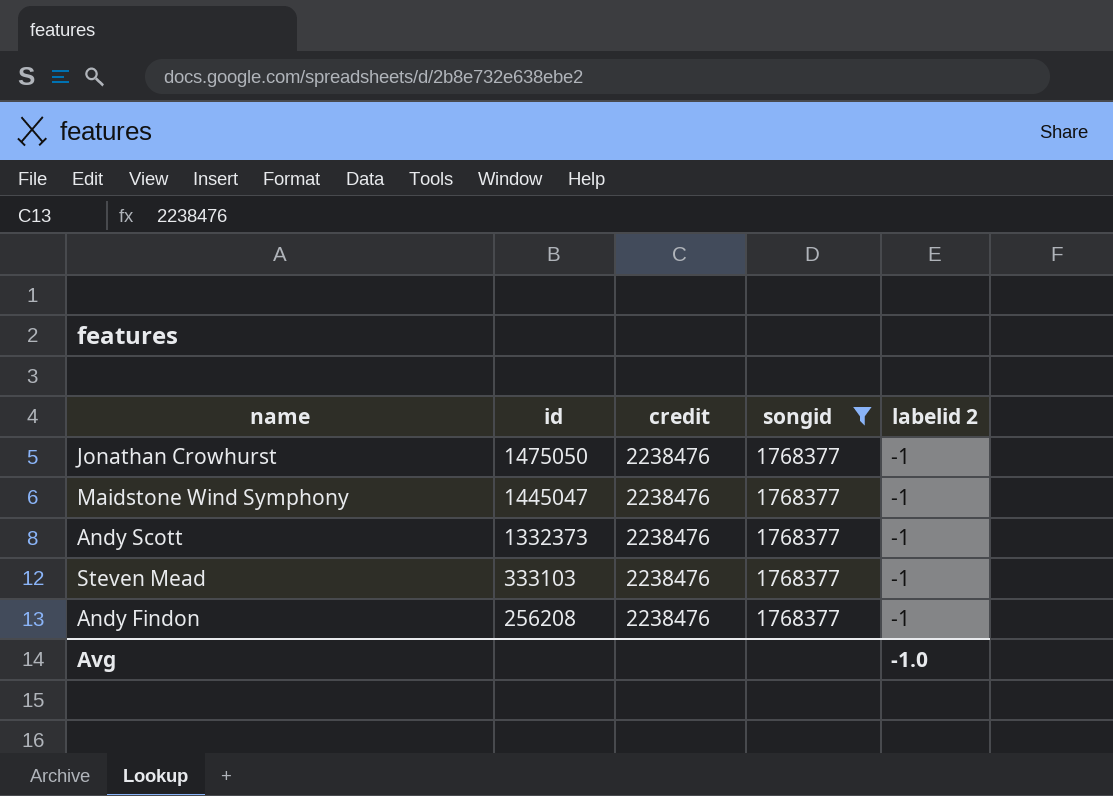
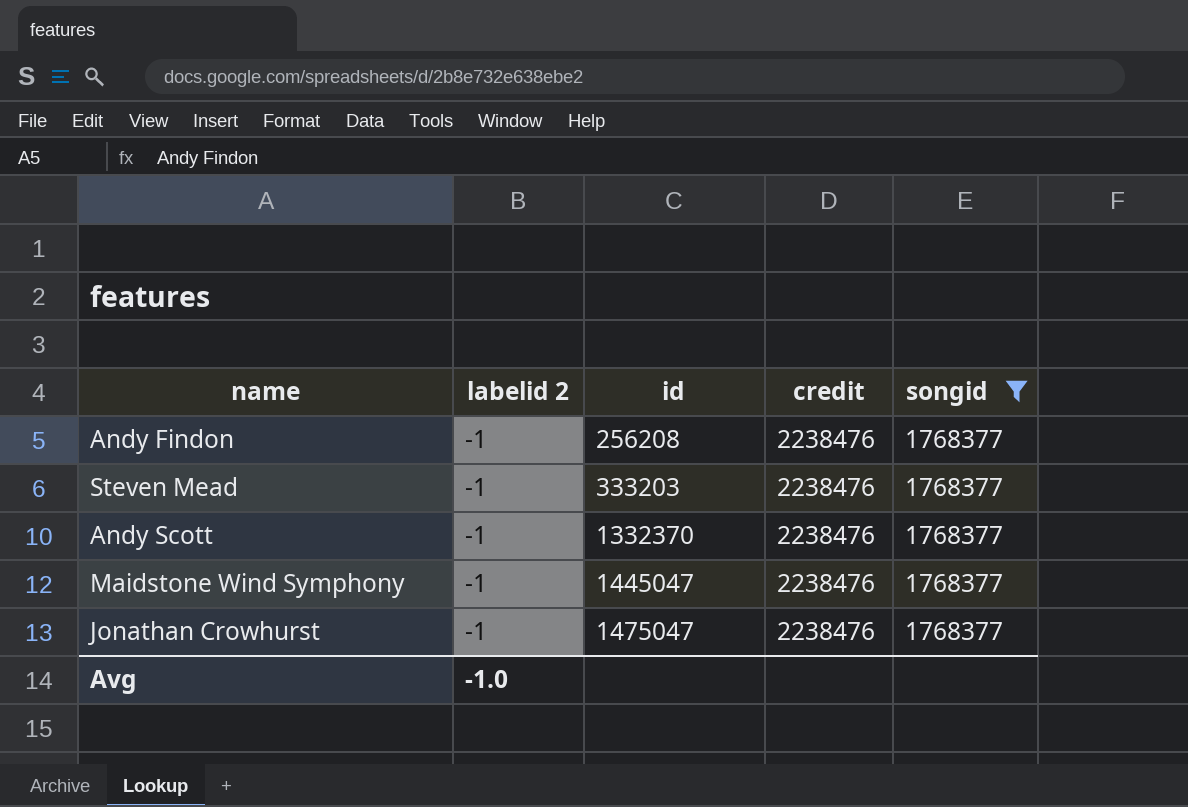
row order: id descending -> id ascending
column labelid 2 | position: 5 -> 2
Steven Mead | id: 333103 -> 333203
Andy Scott | id: 1332373 -> 1332370
Jonathan Crowhurst | id: 1475050 -> 1475047

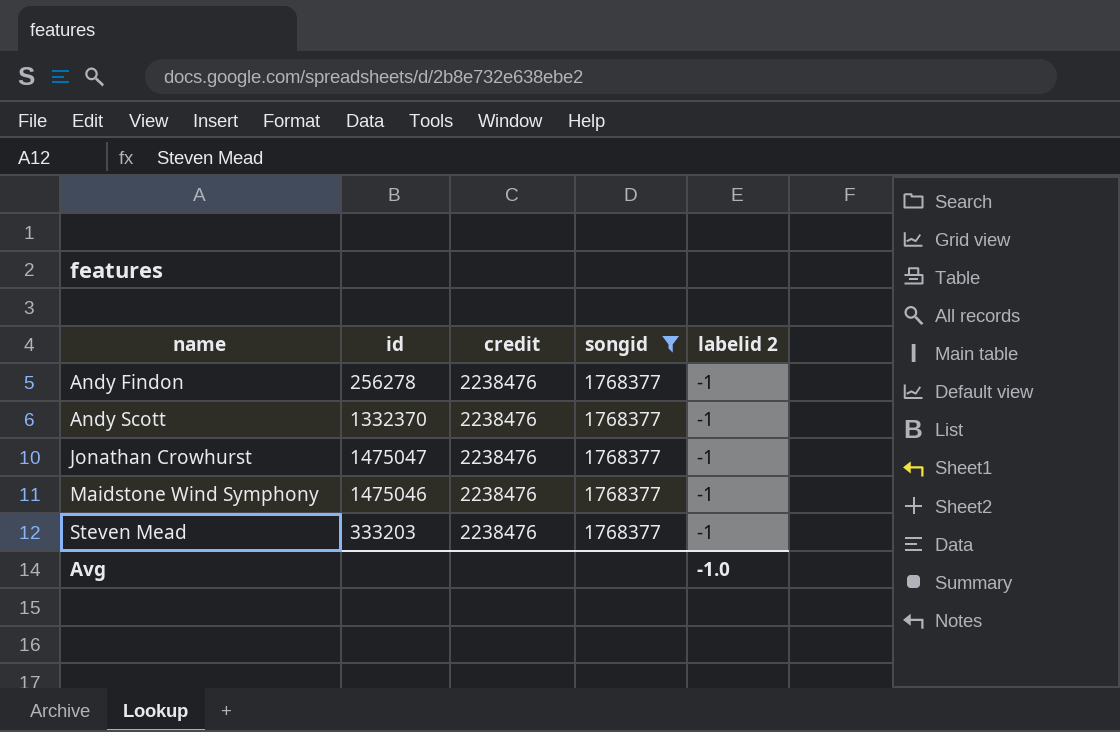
row order: id ascending -> name ascending
column labelid 2 | position: 2 -> 5
Andy Findon | id: 256208 -> 256278
Maidstone Wind Symphony | id: 1445047 -> 1475046

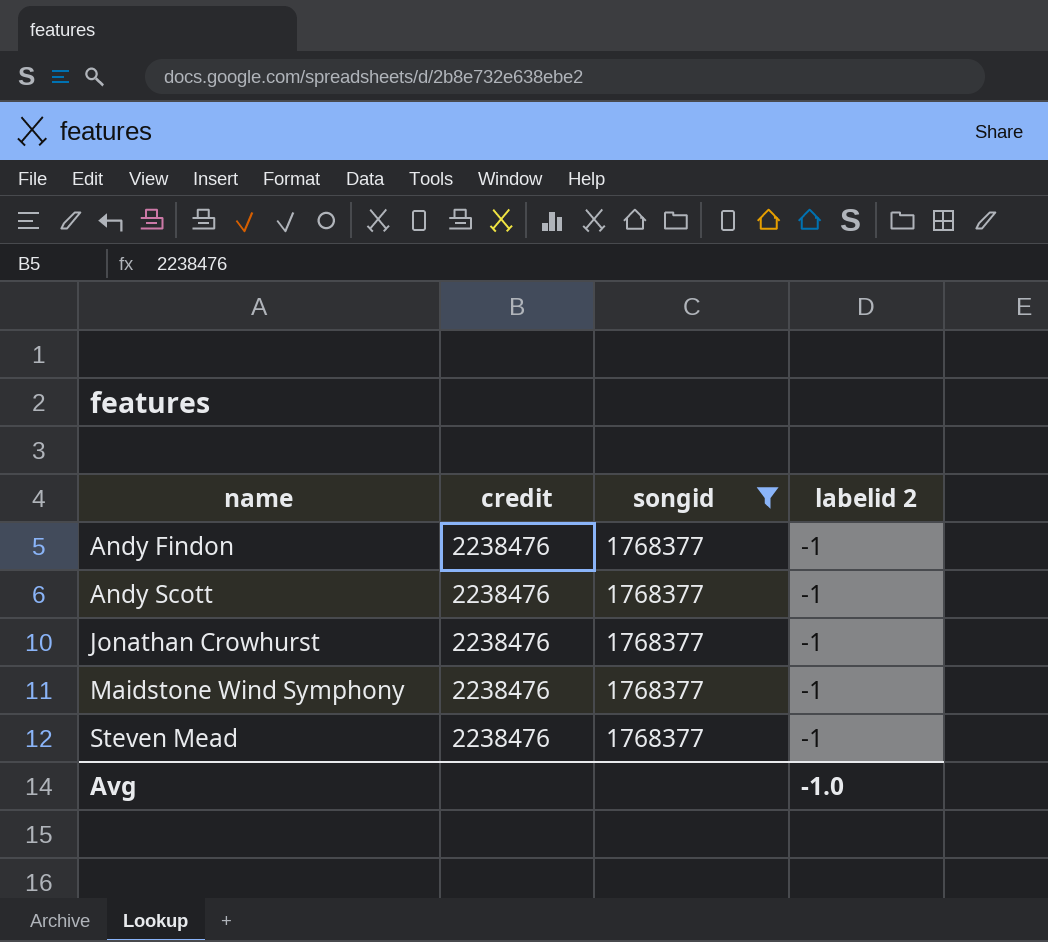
column id | position: 2 -> none

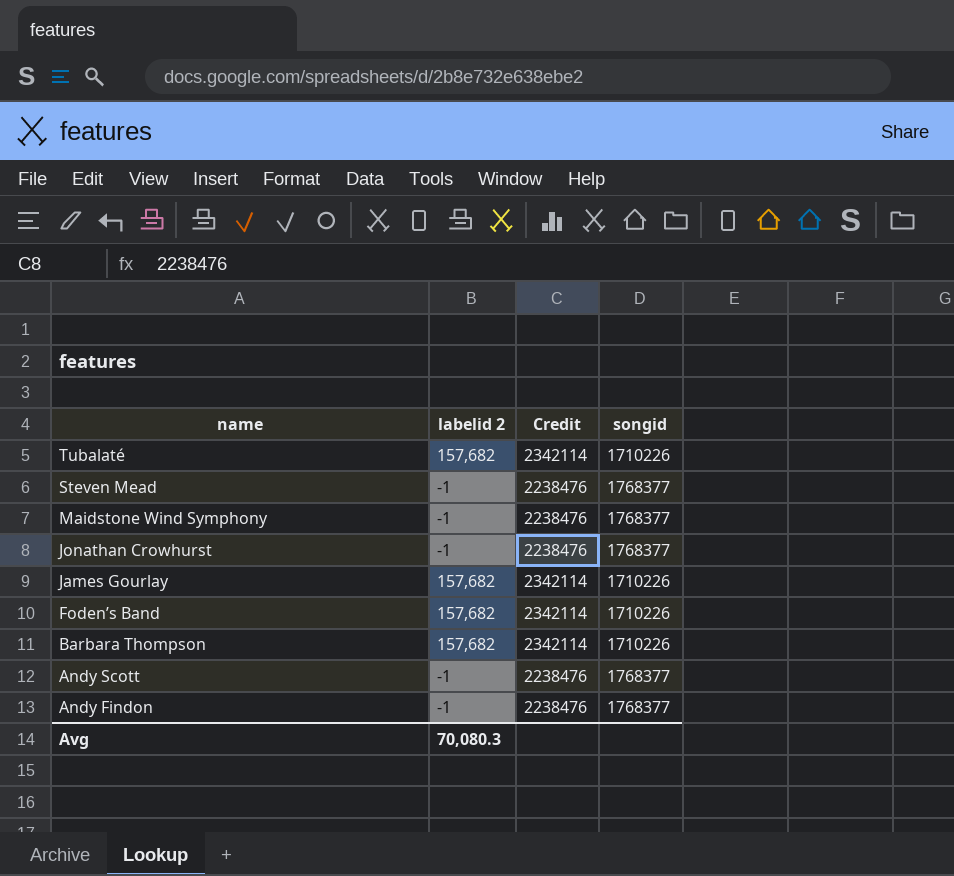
filter: songid = 1768377 -> none
row order: name ascending -> name descending
column labelid 2 | position: 4 -> 2
column name: credit -> Credit
Avg | labelid 2: -1.0 -> 70,080.3

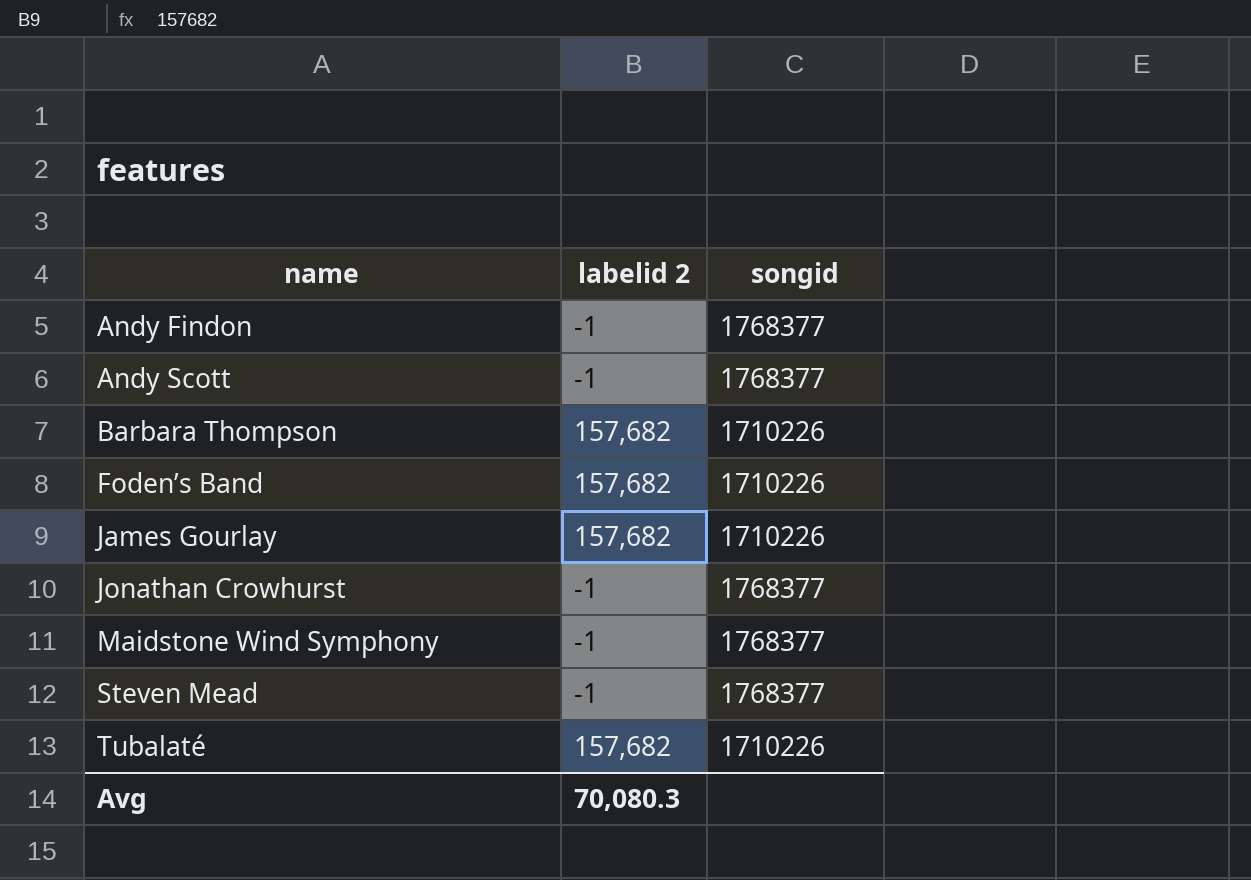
row order: name descending -> name ascending
column Credit | position: 3 -> none

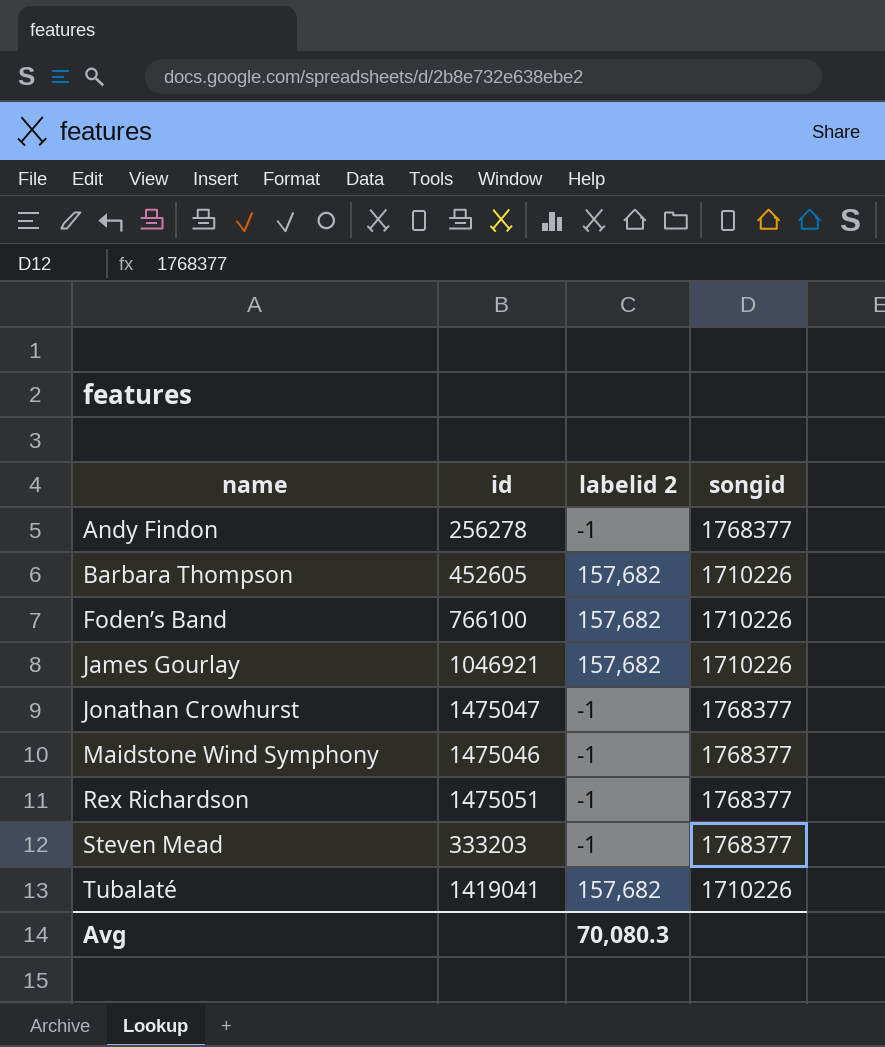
column id | position: none -> 2
row Andy Scott: -1 | 1768377 -> none
row Rex Richardson: none -> 1475051 | -1 | 1768377

